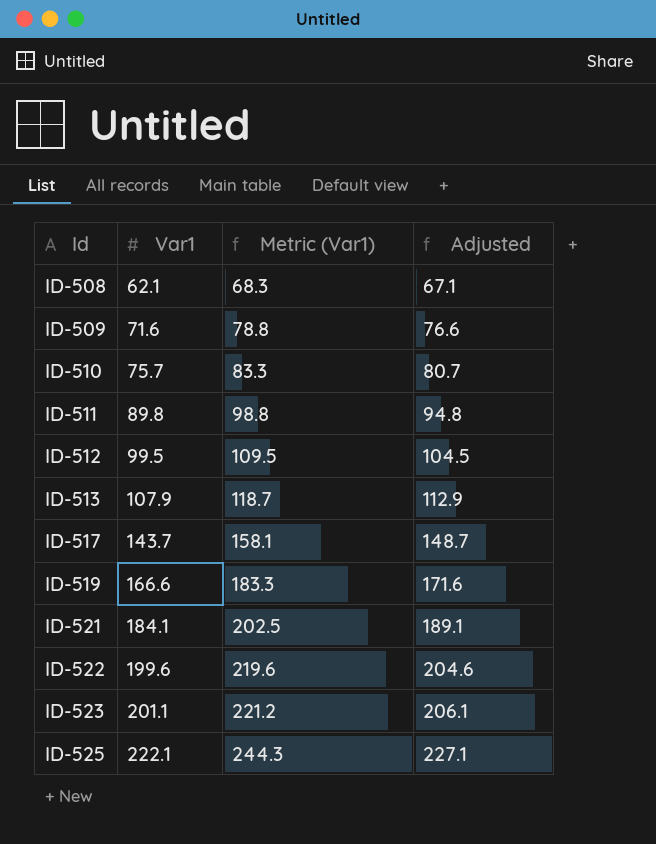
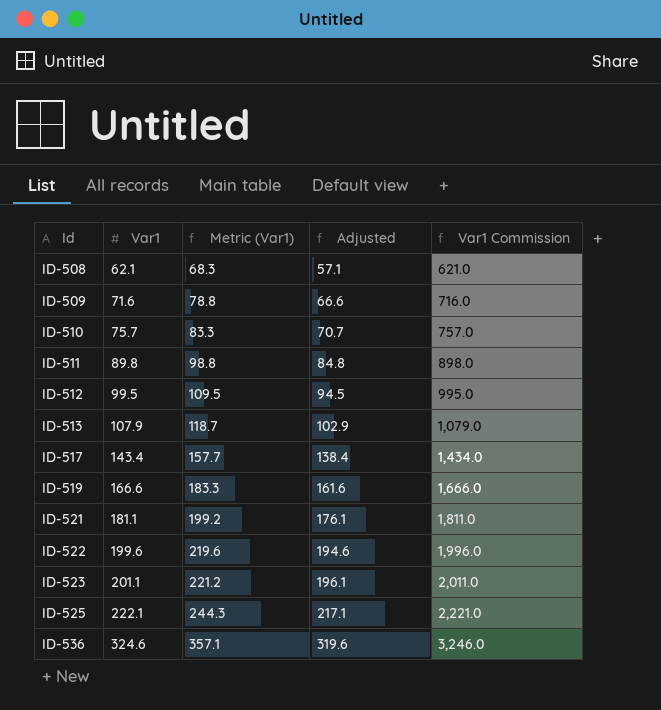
column Adjusted | formula: [Var1] + 5 -> [Var1] - 5
column Var1 Commission | formula: none -> [Var1] * 10
ID-517 | Var1: 143.7 -> 143.4
ID-517 | Metric (Var1): 158.1 -> 157.7
ID-521 | Var1: 184.1 -> 181.1
ID-521 | Metric (Var1): 202.5 -> 199.2
row ID-536: none -> 324.6 | 357.1 | 319.6 | 3,246.0

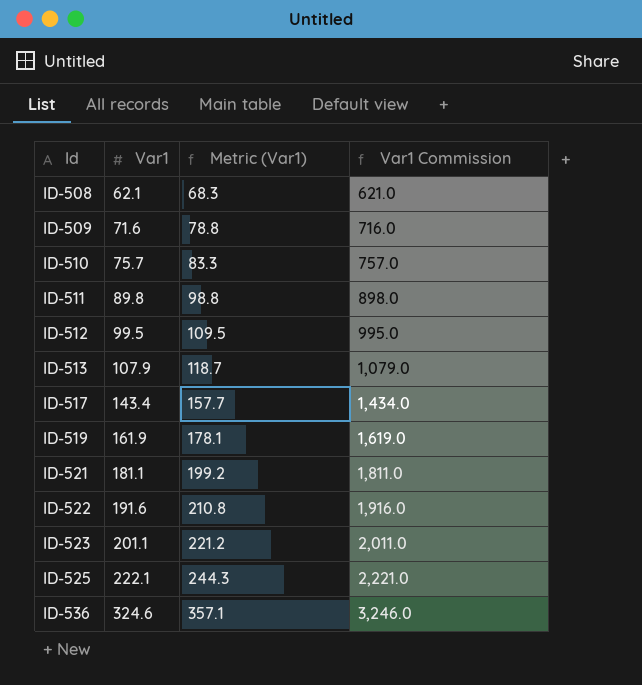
column Adjusted | formula: [Var1] - 5 -> none
ID-519 | Var1: 166.6 -> 161.9
ID-519 | Metric (Var1): 183.3 -> 178.1
ID-519 | Var1 Commission: 1,666.0 -> 1,619.0
ID-522 | Var1: 199.6 -> 191.6
ID-522 | Metric (Var1): 219.6 -> 210.8
ID-522 | Var1 Commission: 1,996.0 -> 1,916.0

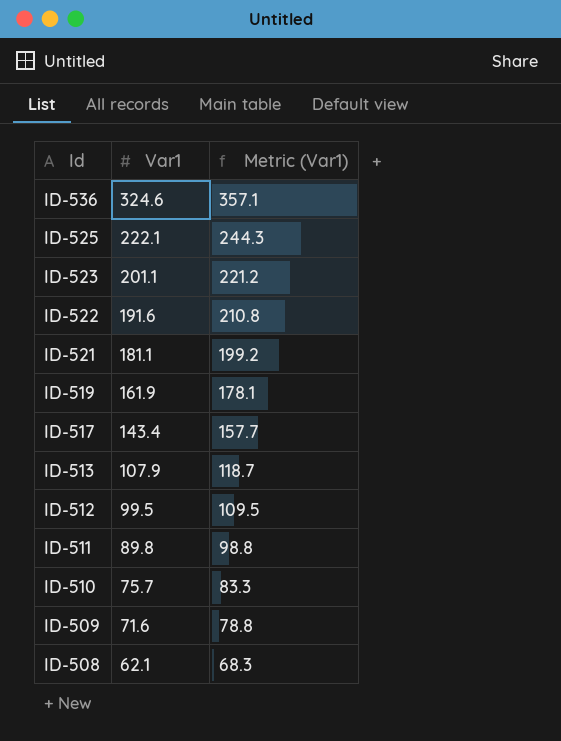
row order: Id ascending -> Id descending
column Var1 Commission | formula: [Var1] * 10 -> none

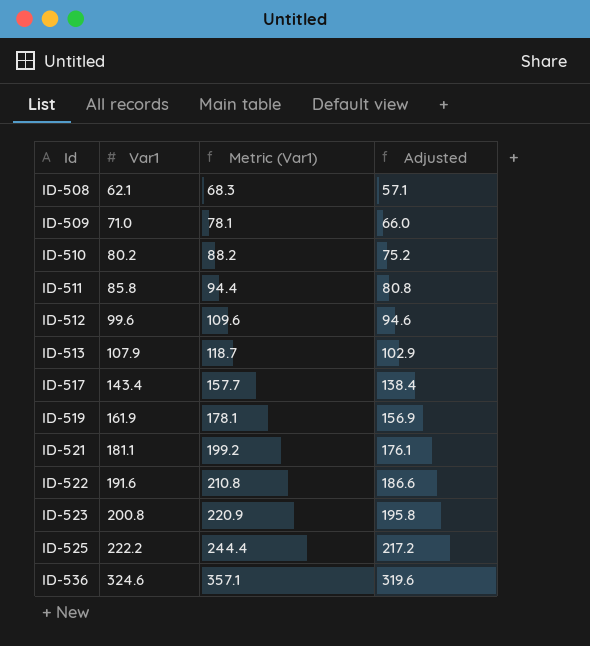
row order: Id descending -> Id ascending
column Adjusted | formula: none -> [Var1] - 5
ID-509 | Var1: 71.6 -> 71.0
ID-509 | Metric (Var1): 78.8 -> 78.1
ID-510 | Var1: 75.7 -> 80.2
ID-510 | Metric (Var1): 83.3 -> 88.2
ID-511 | Var1: 89.8 -> 85.8
ID-511 | Metric (Var1): 98.8 -> 94.4
ID-512 | Var1: 99.5 -> 99.6
ID-512 | Metric (Var1): 109.5 -> 109.6
ID-523 | Var1: 201.1 -> 200.8
ID-523 | Metric (Var1): 221.2 -> 220.9
ID-525 | Var1: 222.1 -> 222.2
ID-525 | Metric (Var1): 244.3 -> 244.4

